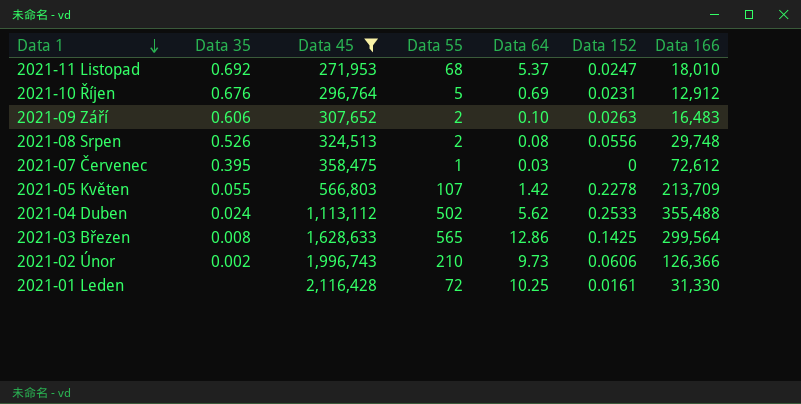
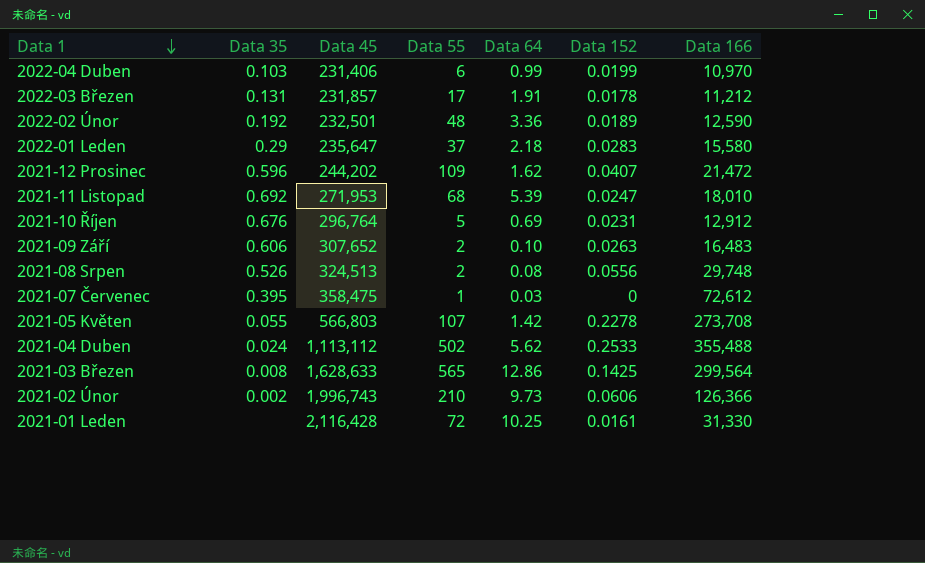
filter: Data 45 >= 271,953 -> none
2021-11 Listopad | Data 64: 5.37 -> 5.39
2021-05 Květen | Data 166: 213,709 -> 273,708

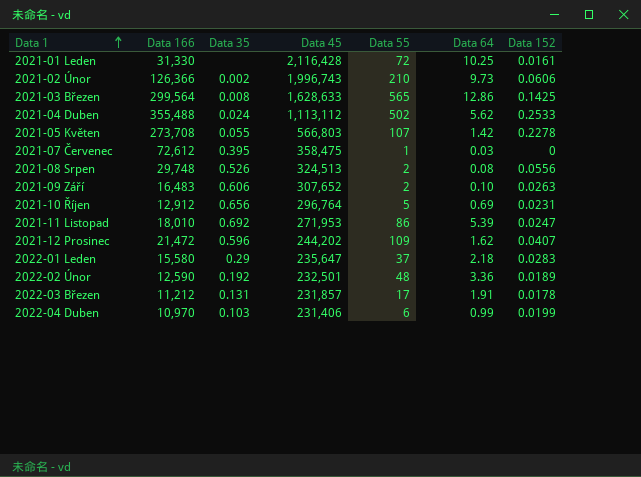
row order: Data 1 descending -> Data 1 ascending
column Data 166 | position: 7 -> 2
2021-10 Říjen | Data 35: 0.676 -> 0.656
2021-11 Listopad | Data 55: 68 -> 86

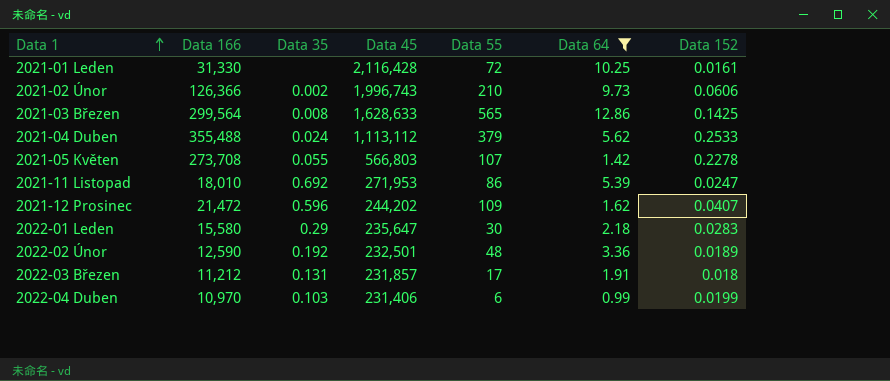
filter: none -> Data 64 >= 0.99
2021-04 Duben | Data 55: 502 -> 379
2022-01 Leden | Data 55: 37 -> 30
2022-03 Březen | Data 152: 0.0178 -> 0.018

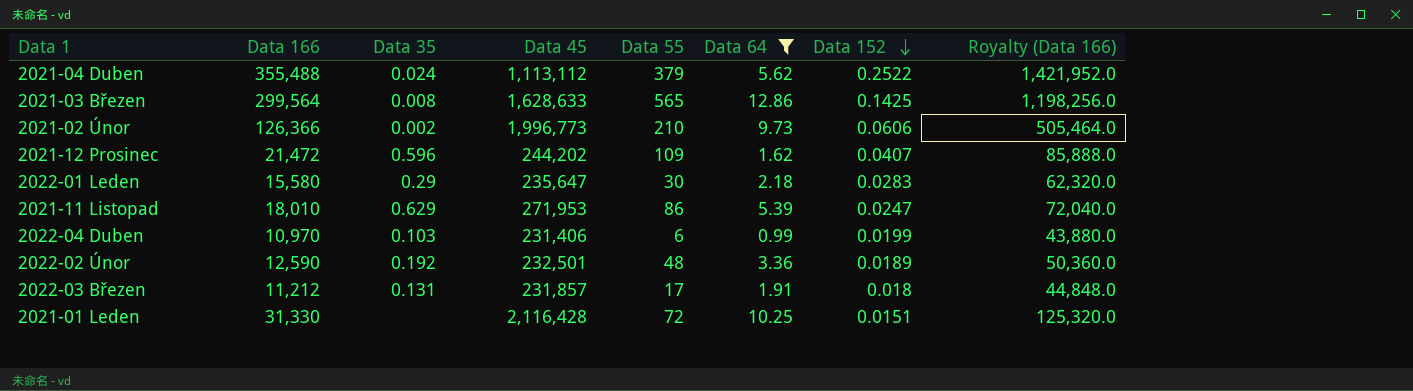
row order: Data 1 ascending -> Data 152 descending
column Royalty (Data 166) | formula: none -> [Data 166] * 4
row 2021-05 Květen: 273,708 | 0.055 | 566,803 | 107 | 1.42 | 0.2278 -> none
2021-04 Duben | Data 152: 0.2533 -> 0.2522
2021-02 Únor | Data 45: 1,996,743 -> 1,996,773
2021-11 Listopad | Data 35: 0.692 -> 0.629
2021-01 Leden | Data 152: 0.0161 -> 0.0151

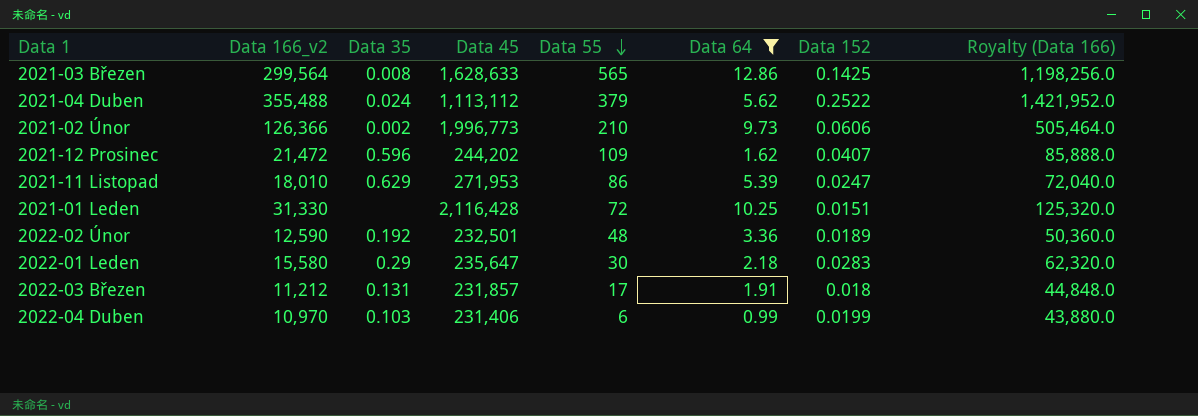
row order: Data 152 descending -> Data 55 descending
column name: Data 166 -> Data 166_v2

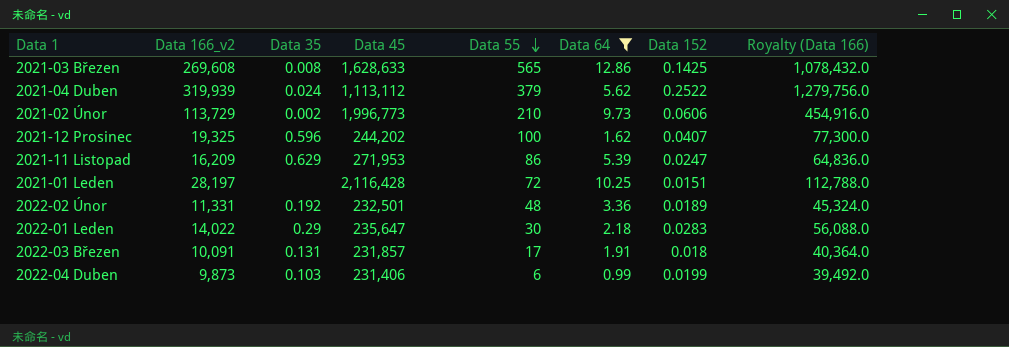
2021-03 Březen | Data 166_v2: 299,564 -> 269,608
2021-03 Březen | Royalty (Data 166): 1,198,256.0 -> 1,078,432.0
2021-04 Duben | Data 166_v2: 355,488 -> 319,939
2021-04 Duben | Royalty (Data 166): 1,421,952.0 -> 1,279,756.0
2021-02 Únor | Data 166_v2: 126,366 -> 113,729
2021-02 Únor | Royalty (Data 166): 505,464.0 -> 454,916.0
2021-12 Prosinec | Data 166_v2: 21,472 -> 19,325
2021-12 Prosinec | Data 55: 109 -> 100
2021-12 Prosinec | Royalty (Data 166): 85,888.0 -> 77,300.0
2021-11 Listopad | Data 166_v2: 18,010 -> 16,209
2021-11 Listopad | Royalty (Data 166): 72,040.0 -> 64,836.0
2021-01 Leden | Data 166_v2: 31,330 -> 28,197
2021-01 Leden | Royalty (Data 166): 125,320.0 -> 112,788.0
2022-02 Únor | Data 166_v2: 12,590 -> 11,331
2022-02 Únor | Royalty (Data 166): 50,360.0 -> 45,324.0
2022-01 Leden | Data 166_v2: 15,580 -> 14,022
2022-01 Leden | Royalty (Data 166): 62,320.0 -> 56,088.0
2022-03 Březen | Data 166_v2: 11,212 -> 10,091
2022-03 Březen | Royalty (Data 166): 44,848.0 -> 40,364.0
2022-04 Duben | Data 166_v2: 10,970 -> 9,873
2022-04 Duben | Royalty (Data 166): 43,880.0 -> 39,492.0

